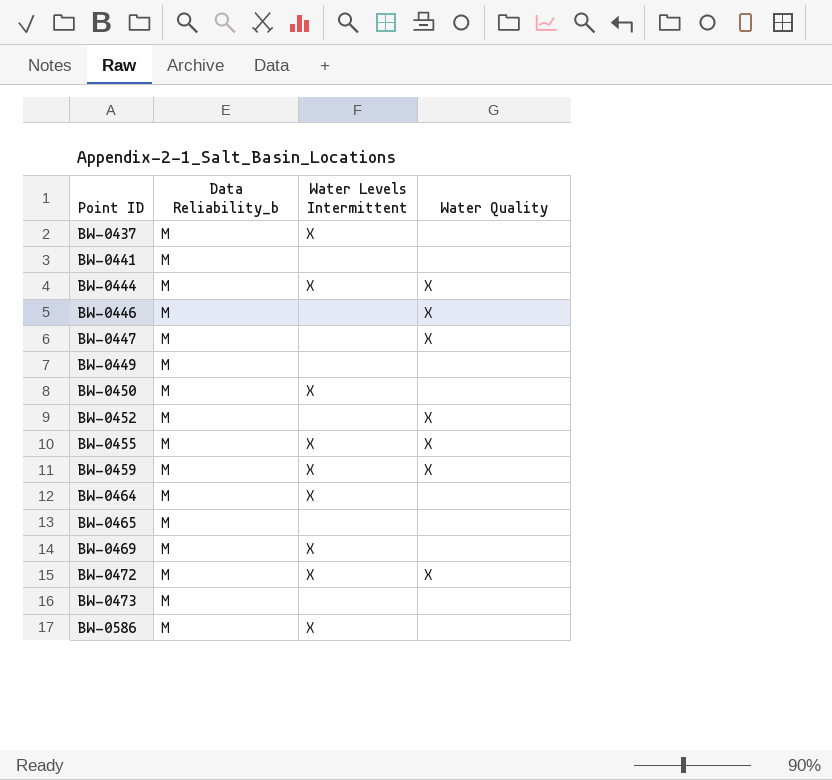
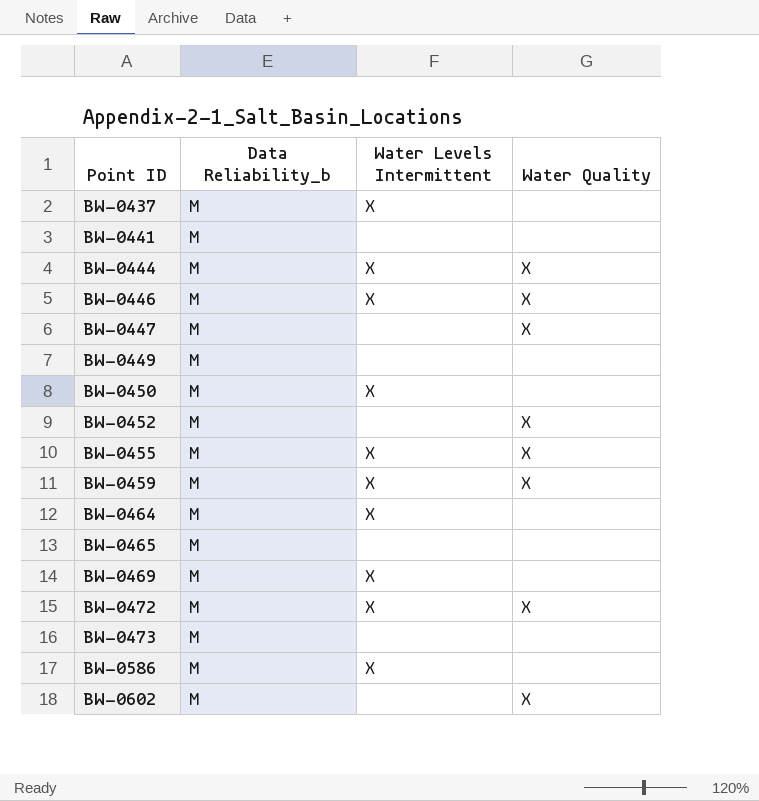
BW-0446 | Water Levels Intermittent: none -> X
row BW-0602: none -> M | none | X

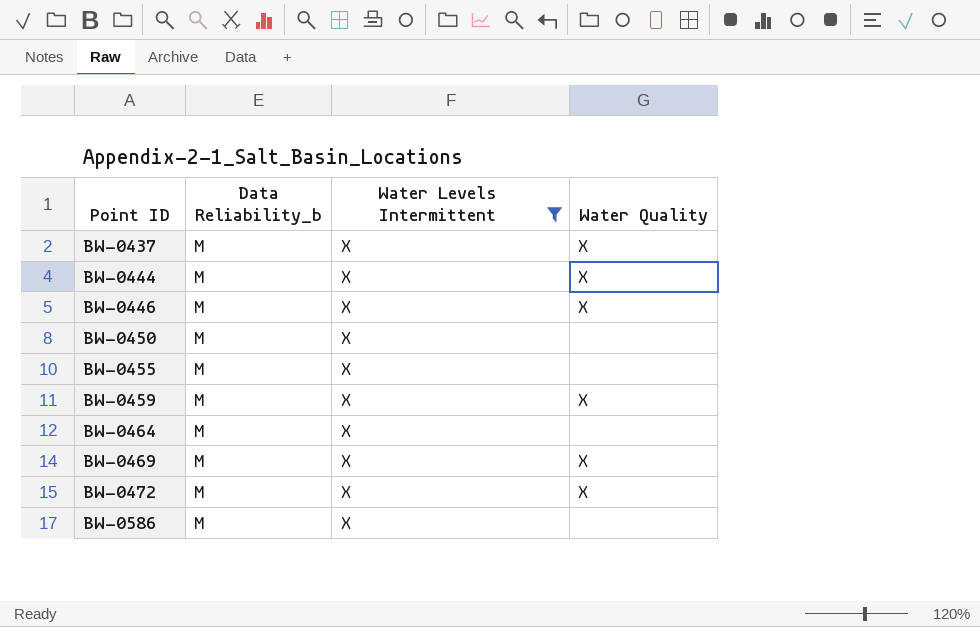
filter: none -> Water Levels Intermittent = X
BW-0437 | Water Quality: none -> X
BW-0455 | Water Quality: X -> none
BW-0469 | Water Quality: none -> X

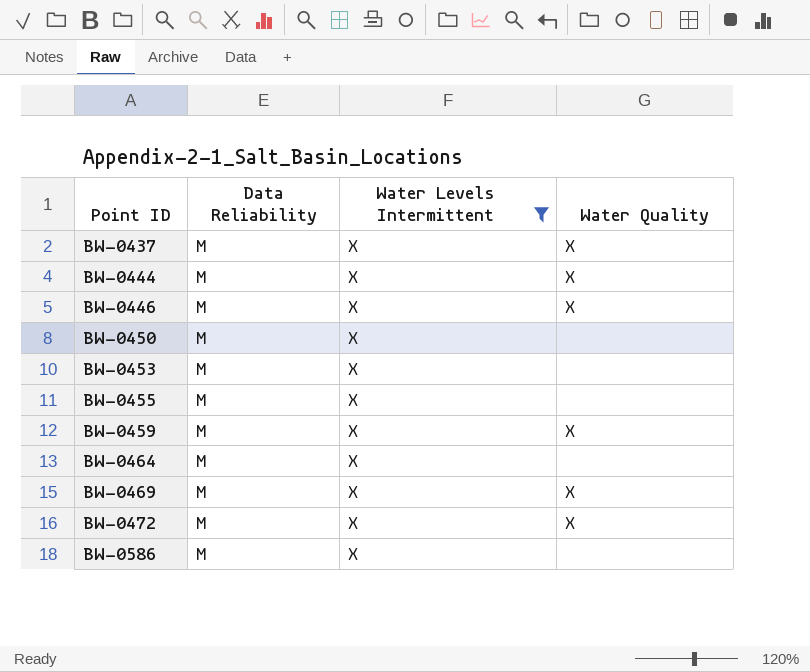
column name: Data Reliability_b -> Data Reliability
row BW-0453: none -> M | X | none

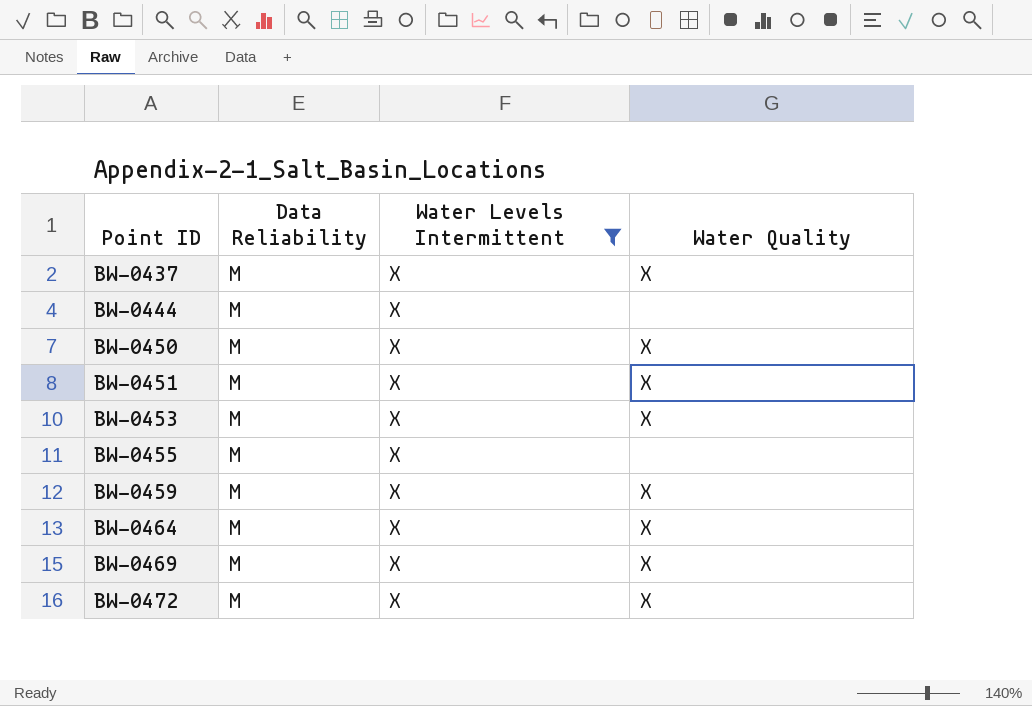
row BW-0446: M | X | X -> none
row BW-0586: M | X | none -> none
BW-0444 | Water Quality: X -> none
BW-0450 | Water Quality: none -> X
row BW-0451: none -> M | X | X
BW-0453 | Water Quality: none -> X
BW-0464 | Water Quality: none -> X

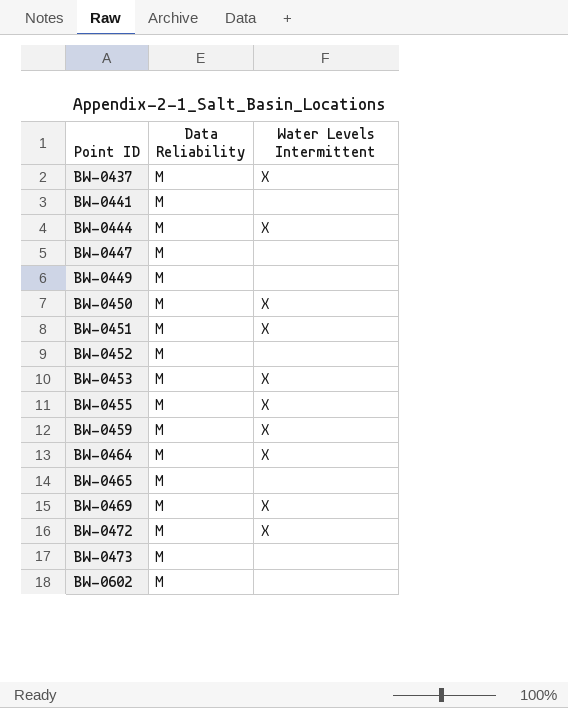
filter: Water Levels Intermittent = X -> none
column Water Quality | position: 4 -> none

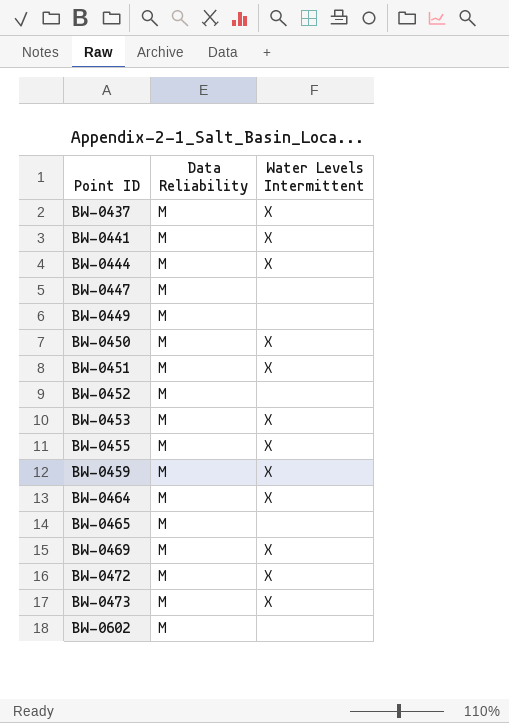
BW-0441 | Water Levels Intermittent: none -> X
BW-0473 | Water Levels Intermittent: none -> X

